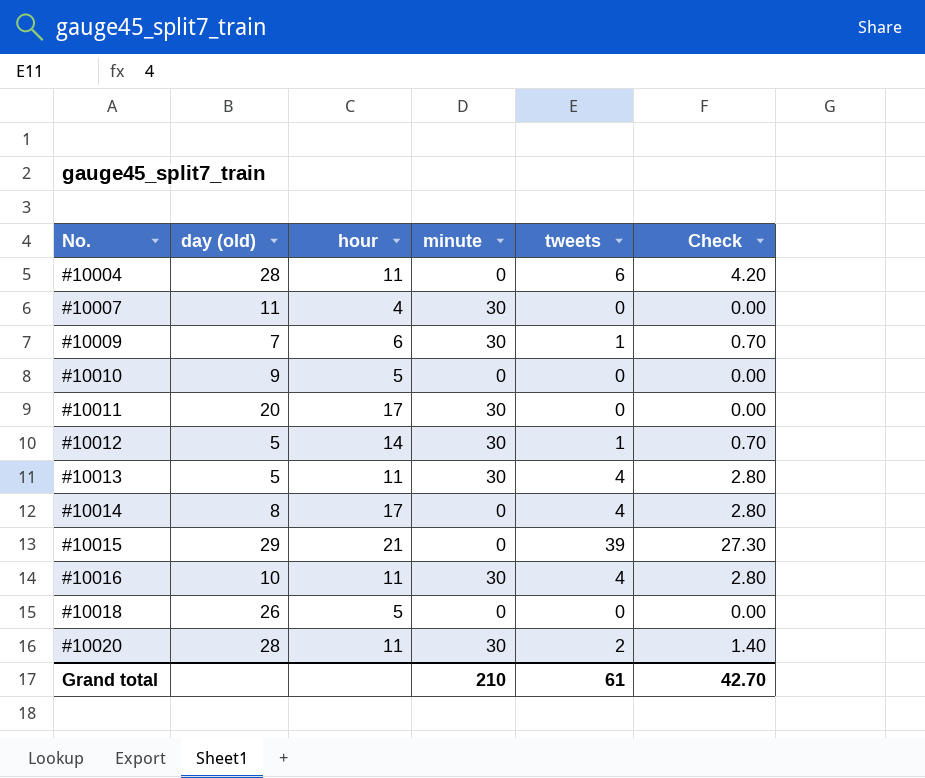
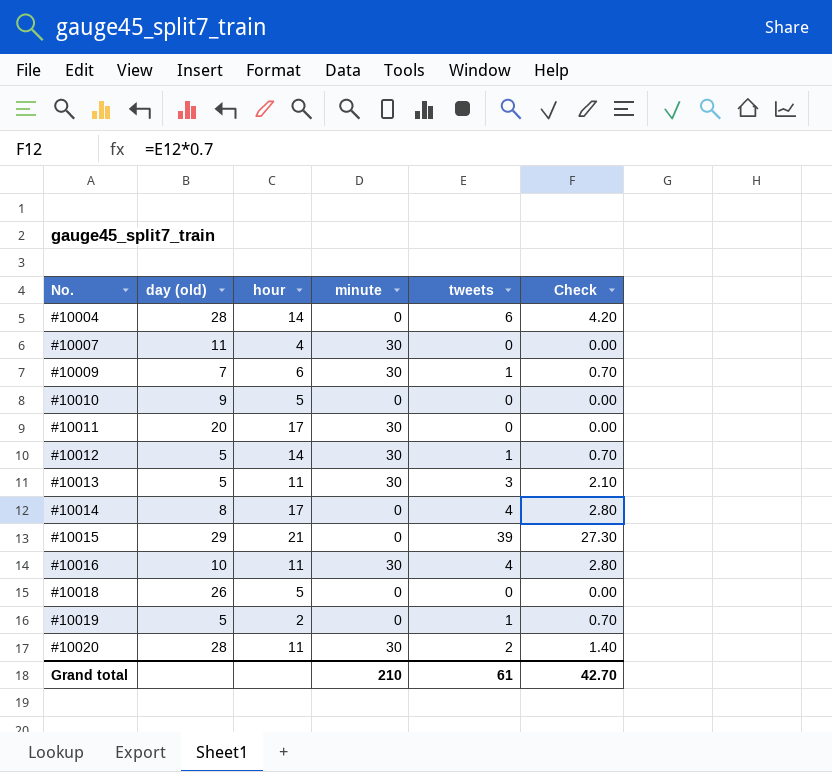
#10004 | hour: 11 -> 14
#10013 | tweets: 4 -> 3
#10013 | Check: 2.80 -> 2.10
row #10019: none -> 5 | 2 | 0 | 1 | 0.70

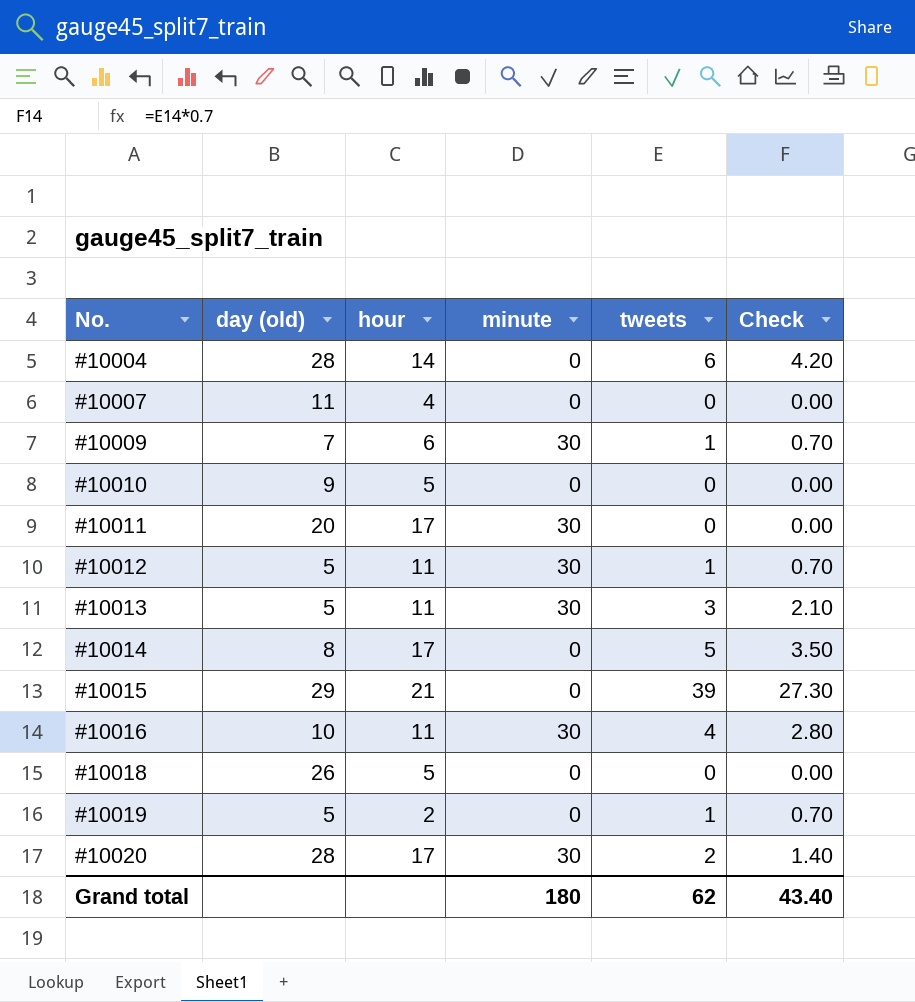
#10007 | minute: 30 -> 0
#10012 | hour: 14 -> 11
#10014 | tweets: 4 -> 5
#10014 | Check: 2.80 -> 3.50
#10020 | hour: 11 -> 17
Grand total | minute: 210 -> 180
Grand total | tweets: 61 -> 62
Grand total | Check: 42.70 -> 43.40

